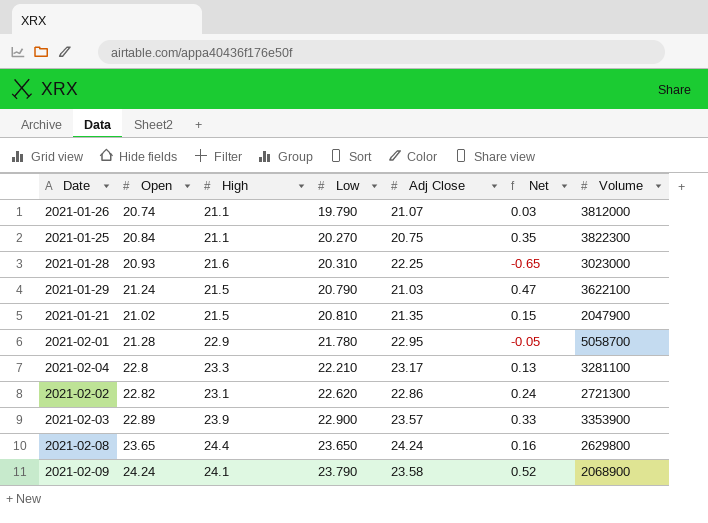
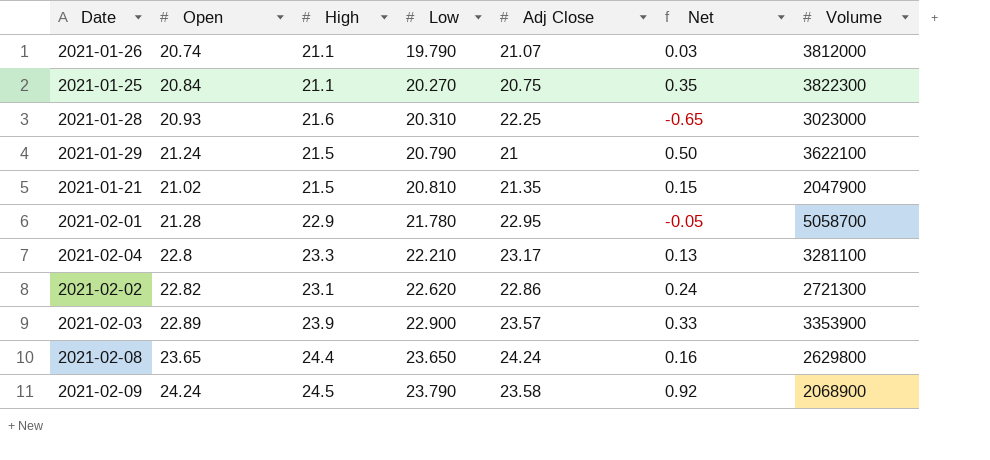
2021-01-29 | Adj Close: 21.03 -> 21
2021-01-29 | Net: 0.47 -> 0.50
2021-02-09 | High: 24.1 -> 24.5
2021-02-09 | Net: 0.52 -> 0.92

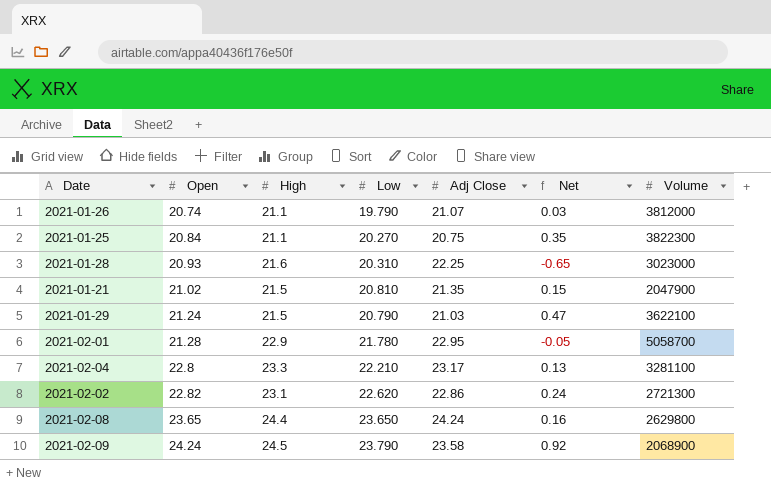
row order: Low ascending -> Open ascending
row 2021-02-03: 22.89 | 23.9 | 22.900 | 23.57 | 0.33 | 3353900 -> none
2021-01-29 | Adj Close: 21 -> 21.03
2021-01-29 | Net: 0.50 -> 0.47

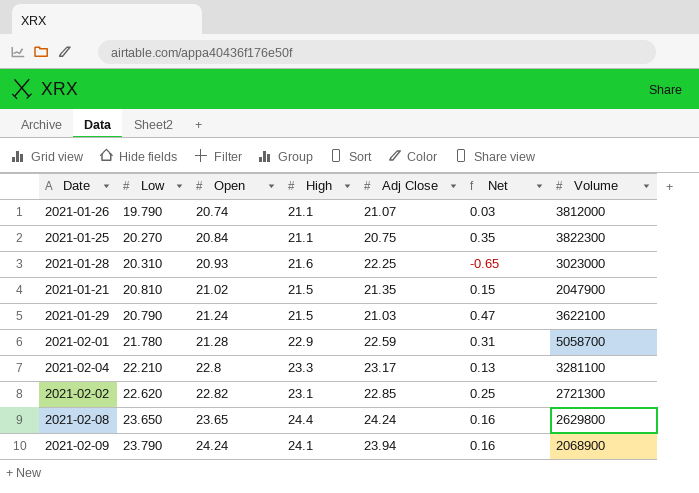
column Low | position: 4 -> 2
2021-02-01 | Adj Close: 22.95 -> 22.59
2021-02-01 | Net: -0.05 -> 0.31
2021-02-02 | Adj Close: 22.86 -> 22.85
2021-02-02 | Net: 0.24 -> 0.25
2021-02-09 | High: 24.5 -> 24.1
2021-02-09 | Adj Close: 23.58 -> 23.94
2021-02-09 | Net: 0.92 -> 0.16

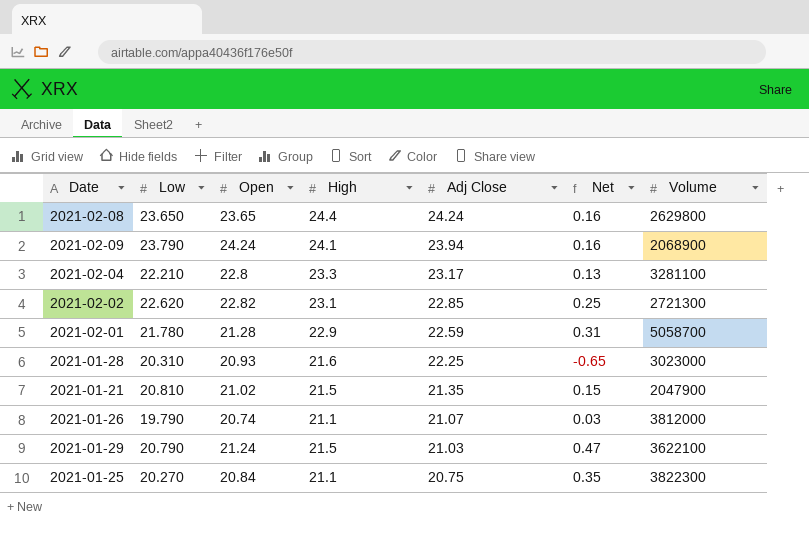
row order: Open ascending -> Adj Close descending

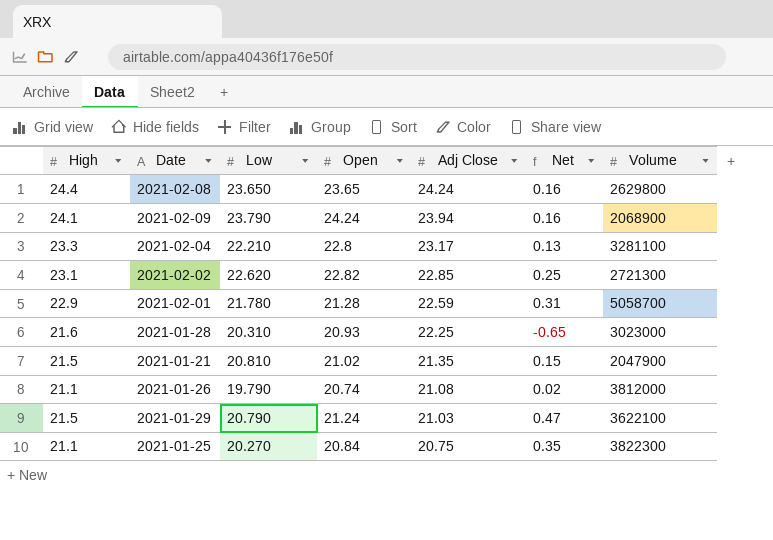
column High | position: 4 -> 1
2021-01-26 | Adj Close: 21.07 -> 21.08
2021-01-26 | Net: 0.03 -> 0.02

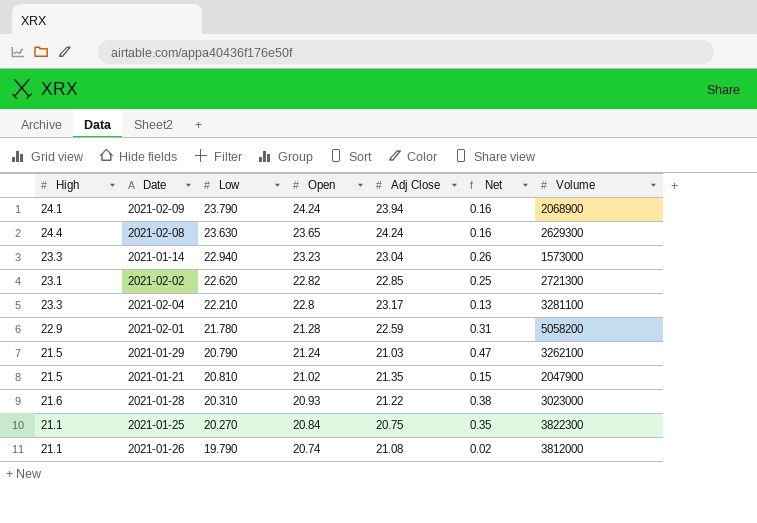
row order: Adj Close descending -> Open descending
2021-02-08 | Low: 23.650 -> 23.630
2021-02-08 | Volume: 2629800 -> 2629300
row 2021-01-14: none -> 23.3 | 22.940 | 23.23 | 23.04 | 0.26 | 1573000
2021-02-01 | Volume: 5058700 -> 5058200
2021-01-29 | Volume: 3622100 -> 3262100
2021-01-28 | Adj Close: 22.25 -> 21.22
2021-01-28 | Net: -0.65 -> 0.38

